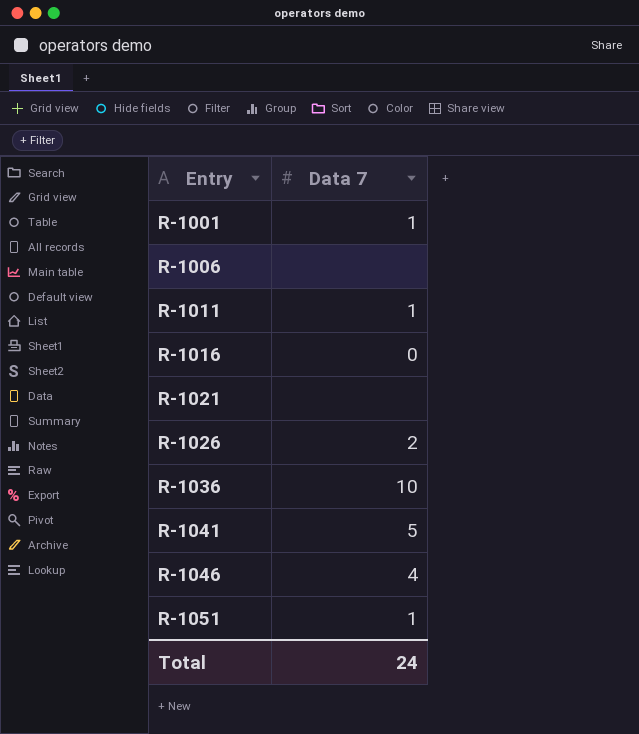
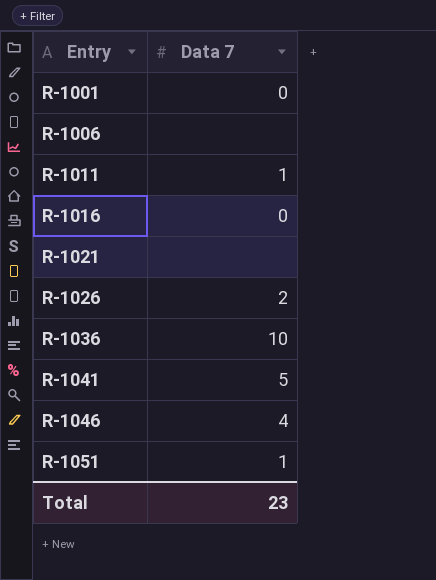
R-1001 | Data 7: 1 -> 0
Total | Data 7: 24 -> 23

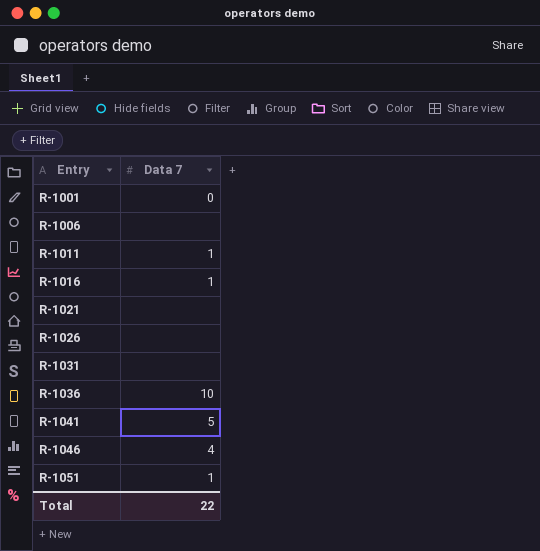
R-1016 | Data 7: 0 -> 1
R-1026 | Data 7: 2 -> none
row R-1031: none -> none
Total | Data 7: 23 -> 22

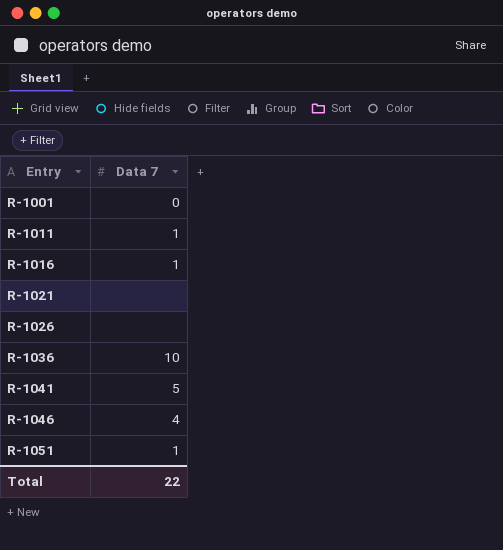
row R-1006: none -> none
row R-1031: none -> none

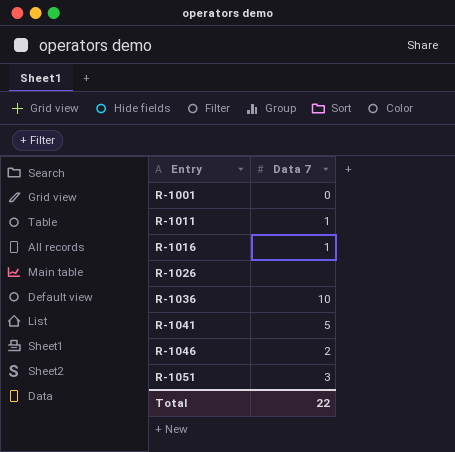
row R-1021: none -> none
R-1046 | Data 7: 4 -> 2
R-1051 | Data 7: 1 -> 3

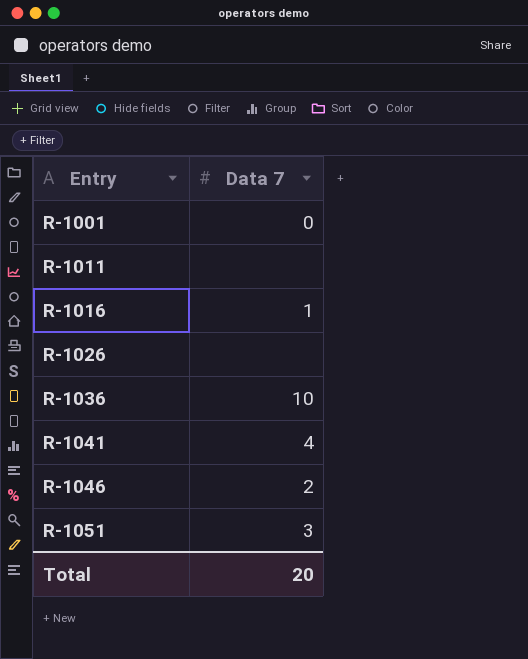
R-1011 | Data 7: 1 -> none
R-1041 | Data 7: 5 -> 4
Total | Data 7: 22 -> 20

